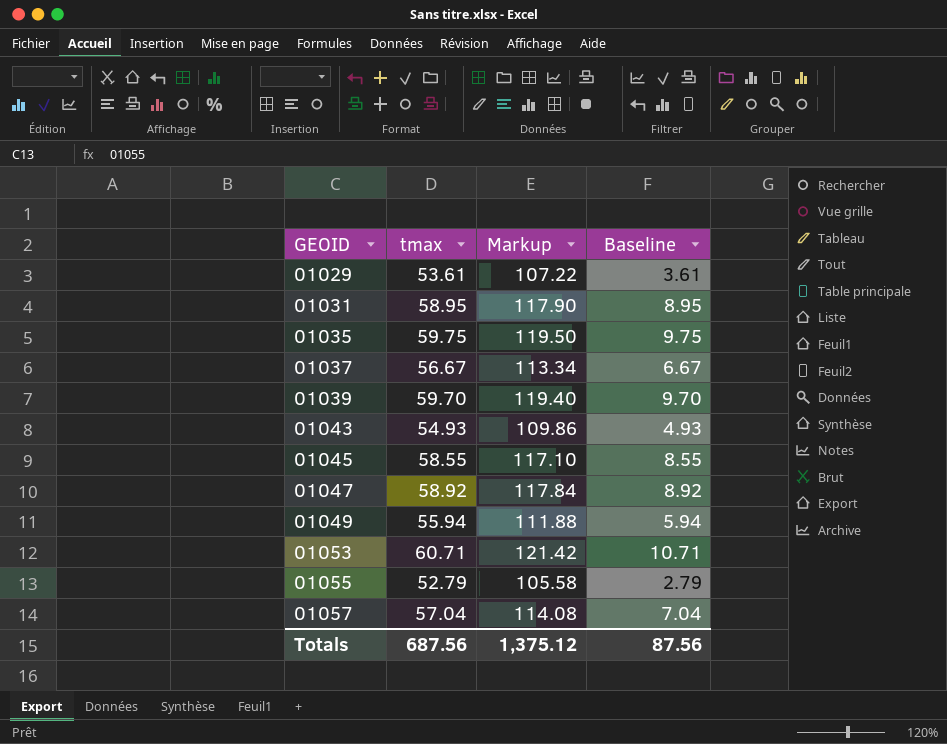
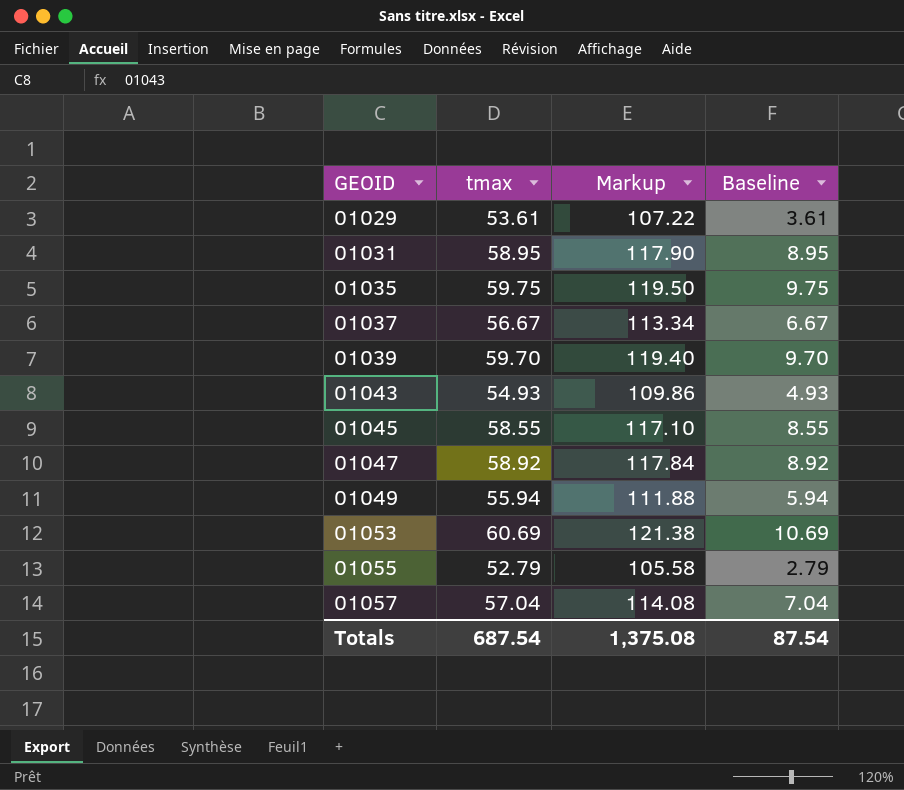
01053 | tmax: 60.71 -> 60.69
01053 | Markup: 121.42 -> 121.38
01053 | Baseline: 10.71 -> 10.69
Totals | tmax: 687.56 -> 687.54
Totals | Markup: 1,375.12 -> 1,375.08
Totals | Baseline: 87.56 -> 87.54

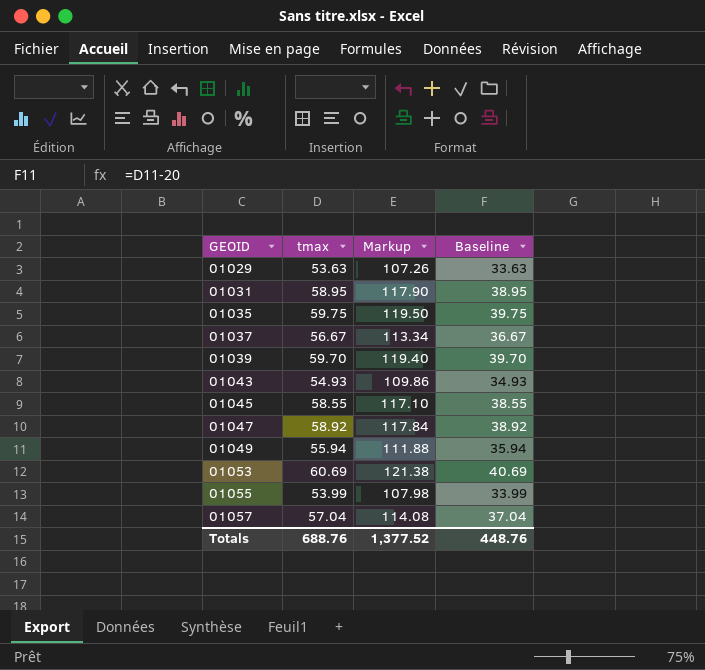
column Baseline | formula: [tmax] - 50 -> [tmax] - 20
01029 | tmax: 53.61 -> 53.63
01029 | Markup: 107.22 -> 107.26
01055 | tmax: 52.79 -> 53.99
01055 | Markup: 105.58 -> 107.98
Totals | tmax: 687.54 -> 688.76
Totals | Markup: 1,375.08 -> 1,377.52
Totals | Baseline: 87.54 -> 448.76

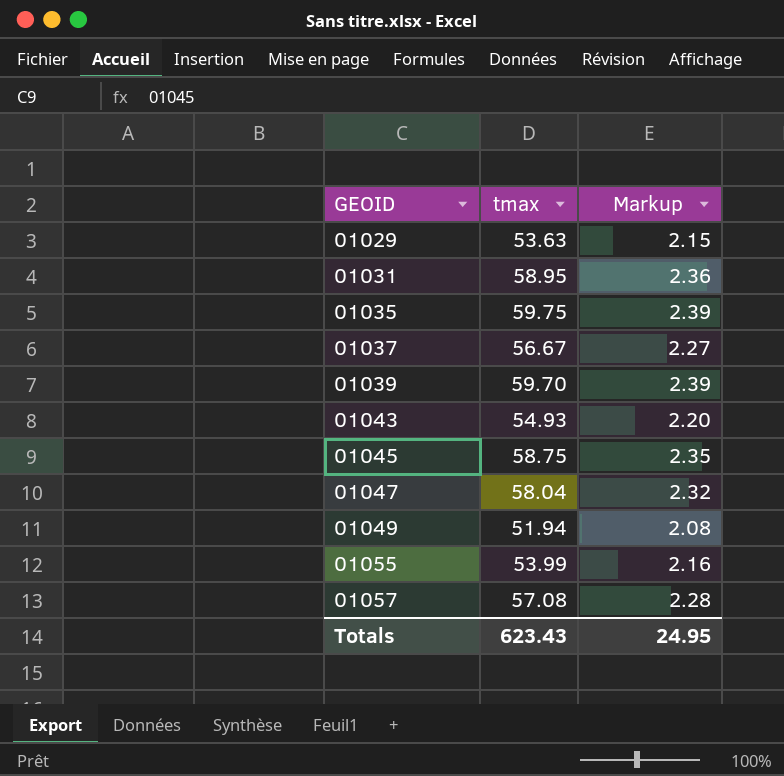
column Baseline | formula: [tmax] - 20 -> none
column Markup | formula: [tmax] * 2 -> [tmax] * 0.04
row 01053: 60.69 | 121.38 | 40.69 -> none
01045 | tmax: 58.55 -> 58.75
01047 | tmax: 58.92 -> 58.04
01049 | tmax: 55.94 -> 51.94
01057 | tmax: 57.04 -> 57.08
Totals | tmax: 688.76 -> 623.43
Totals | Markup: 1,377.52 -> 24.95

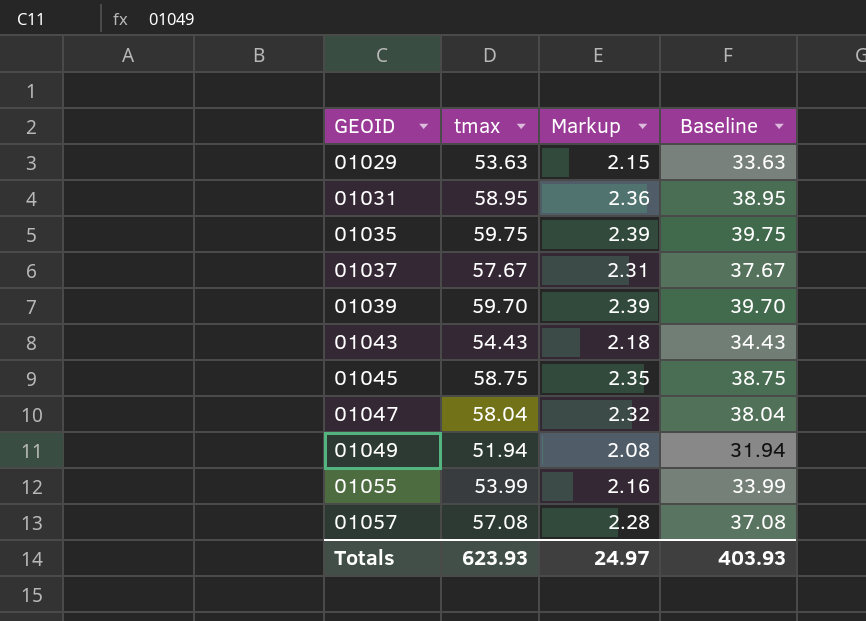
column Baseline | formula: none -> [tmax] - 20
01037 | tmax: 56.67 -> 57.67
01037 | Markup: 2.27 -> 2.31
01043 | tmax: 54.93 -> 54.43
01043 | Markup: 2.20 -> 2.18
Totals | tmax: 623.43 -> 623.93
Totals | Markup: 24.95 -> 24.97

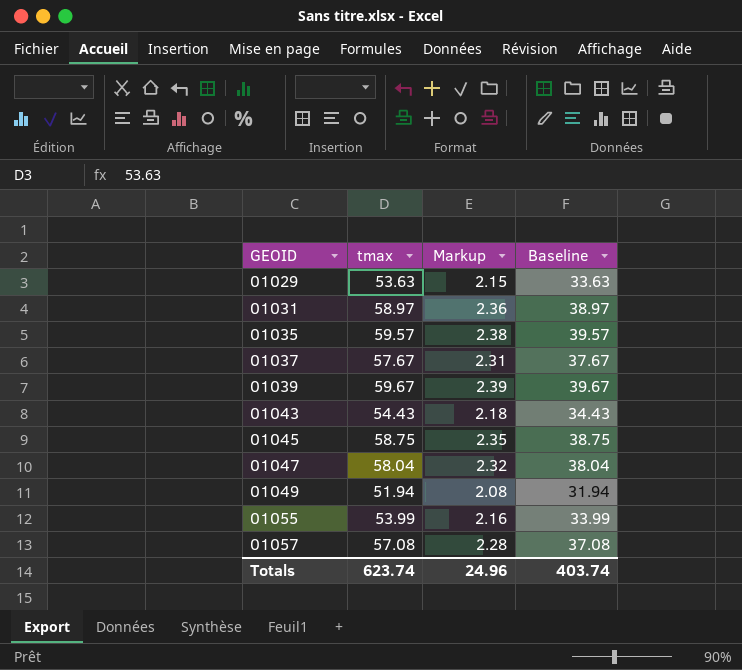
01031 | tmax: 58.95 -> 58.97
01031 | Baseline: 38.95 -> 38.97
01035 | tmax: 59.75 -> 59.57
01035 | Markup: 2.39 -> 2.38
01035 | Baseline: 39.75 -> 39.57
01039 | tmax: 59.70 -> 59.67
01039 | Baseline: 39.70 -> 39.67
Totals | tmax: 623.93 -> 623.74
Totals | Markup: 24.97 -> 24.96
Totals | Baseline: 403.93 -> 403.74

